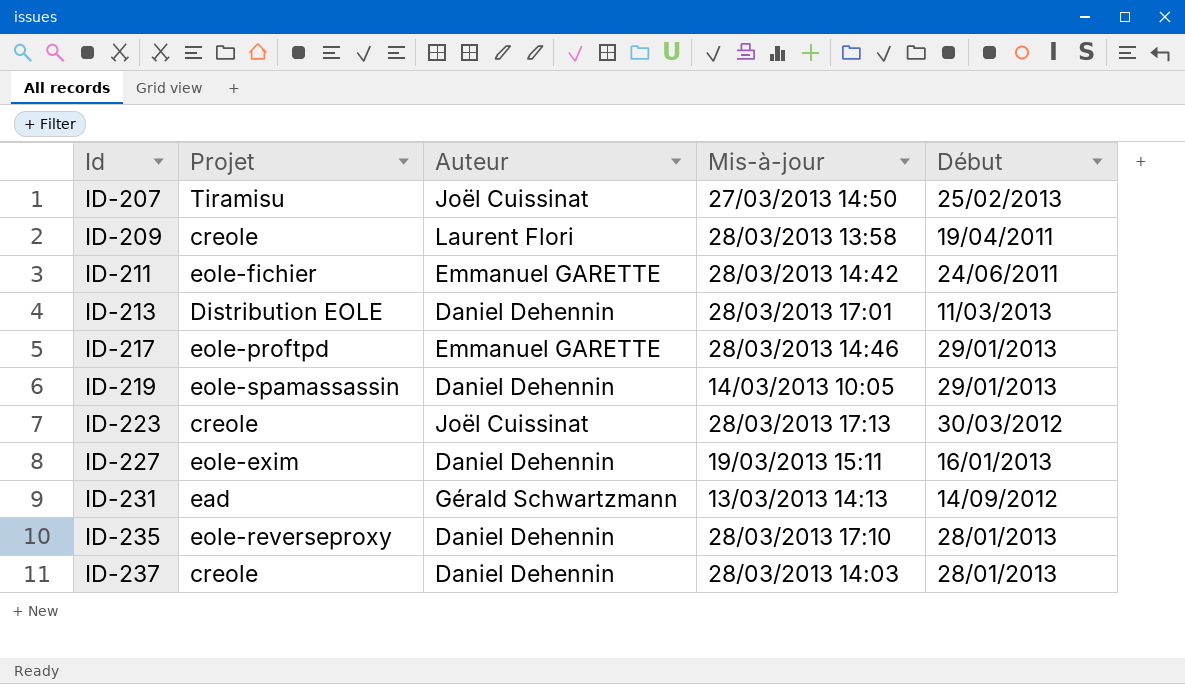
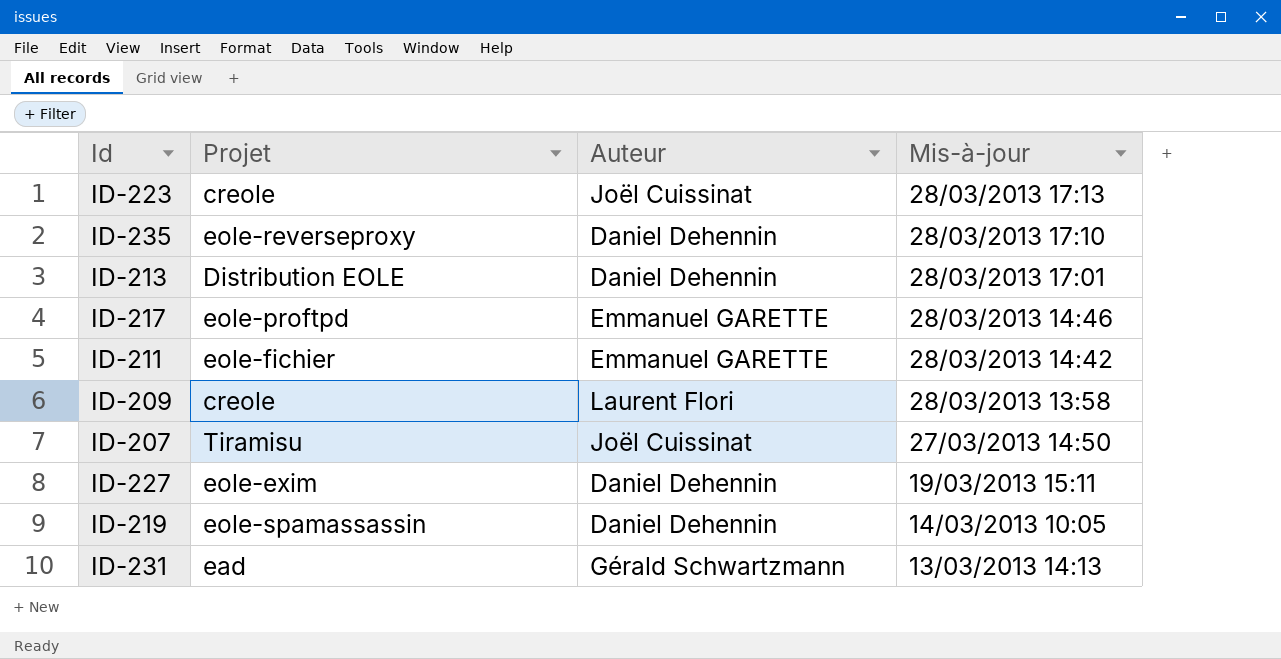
row order: Id ascending -> Mis-à-jour descending
column Début | position: 5 -> none
row ID-237: creole | Daniel Dehennin | 28/03/2013 14:03 | 28/01/2013 -> none

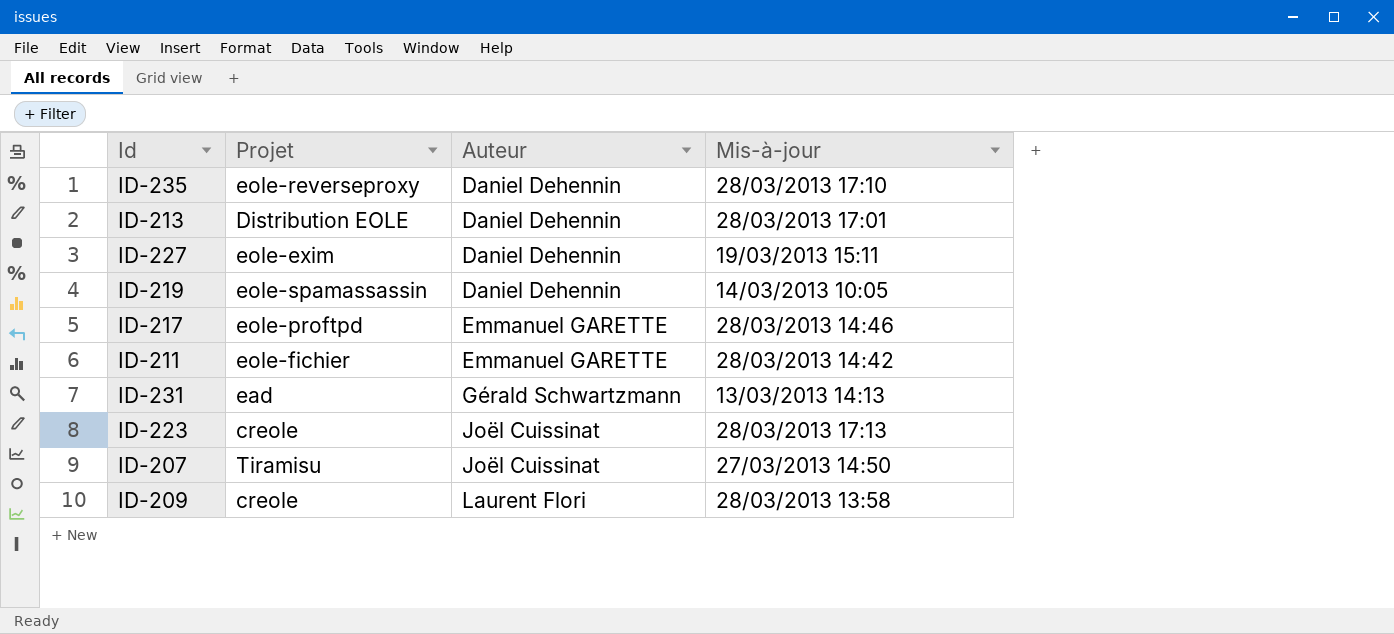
row order: Mis-à-jour descending -> Auteur ascending

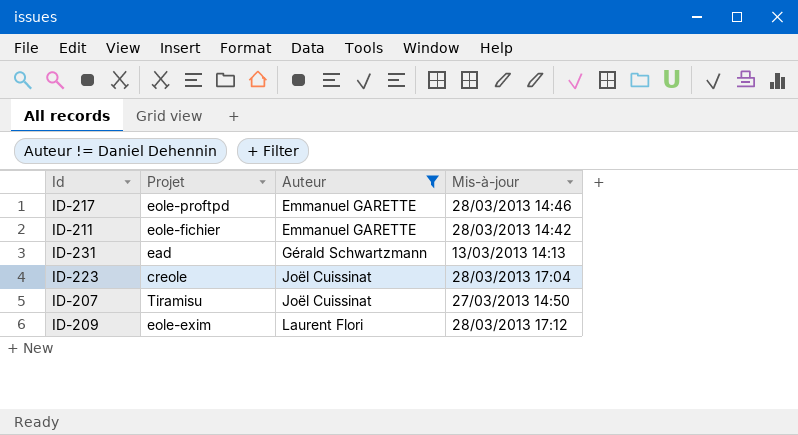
filter: none -> Auteur != Daniel Dehennin
ID-223 | Mis-à-jour: 28/03/2013 17:13 -> 28/03/2013 17:04
ID-209 | Projet: creole -> eole-exim
ID-209 | Mis-à-jour: 28/03/2013 13:58 -> 28/03/2013 17:12

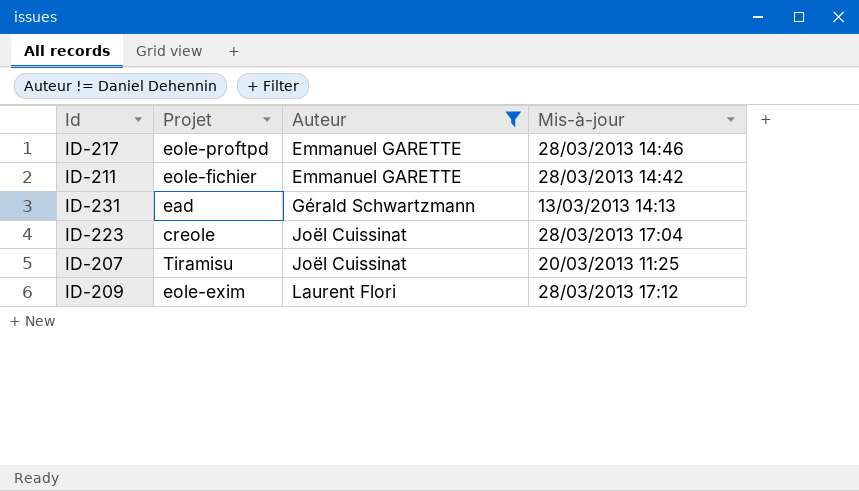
ID-207 | Mis-à-jour: 27/03/2013 14:50 -> 20/03/2013 11:25

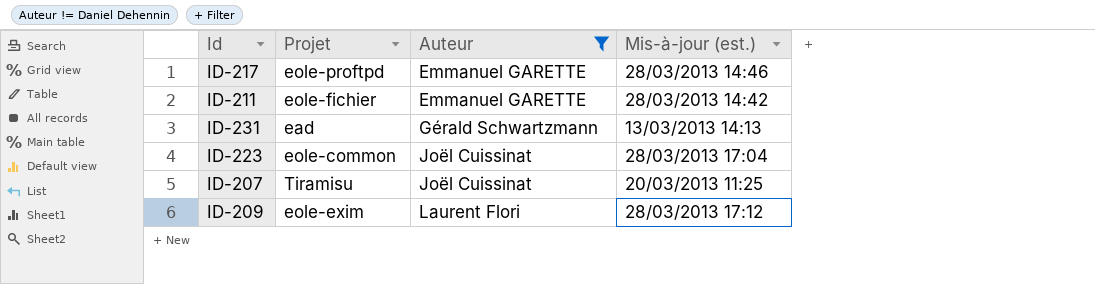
column name: Mis-à-jour -> Mis-à-jour (est.)
ID-223 | Projet: creole -> eole-common

